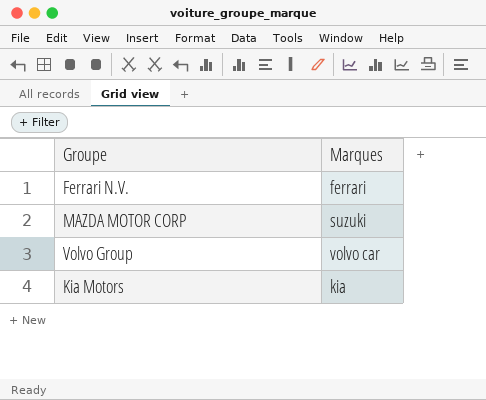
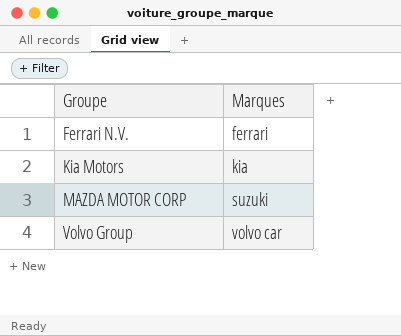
row order: none -> Groupe ascending

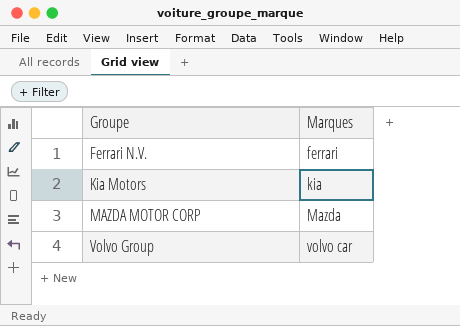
MAZDA MOTOR CORP | Marques: suzuki -> Mazda

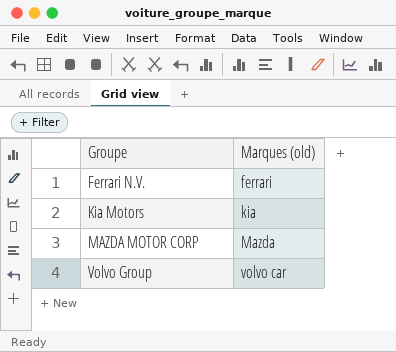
column name: Marques -> Marques (old)

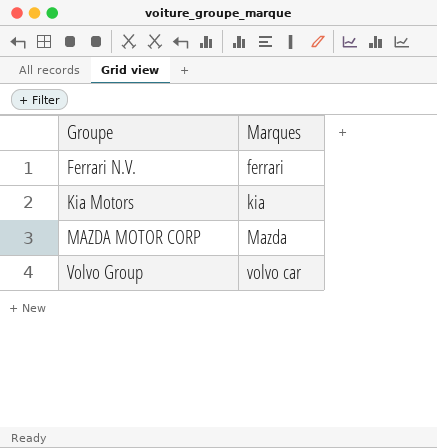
column name: Marques (old) -> Marques

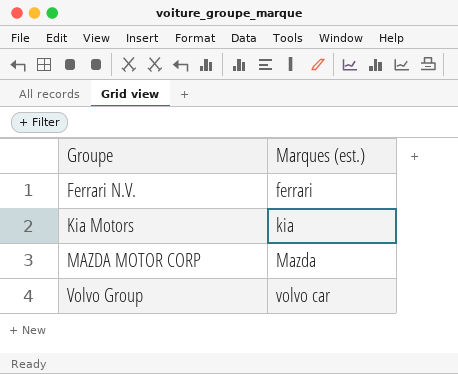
column name: Marques -> Marques (est.)

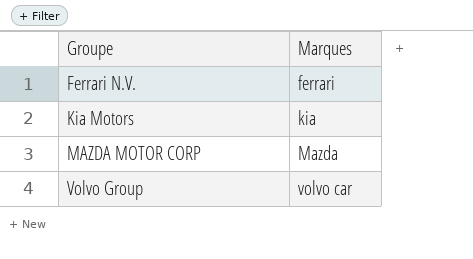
column name: Marques (est.) -> Marques

